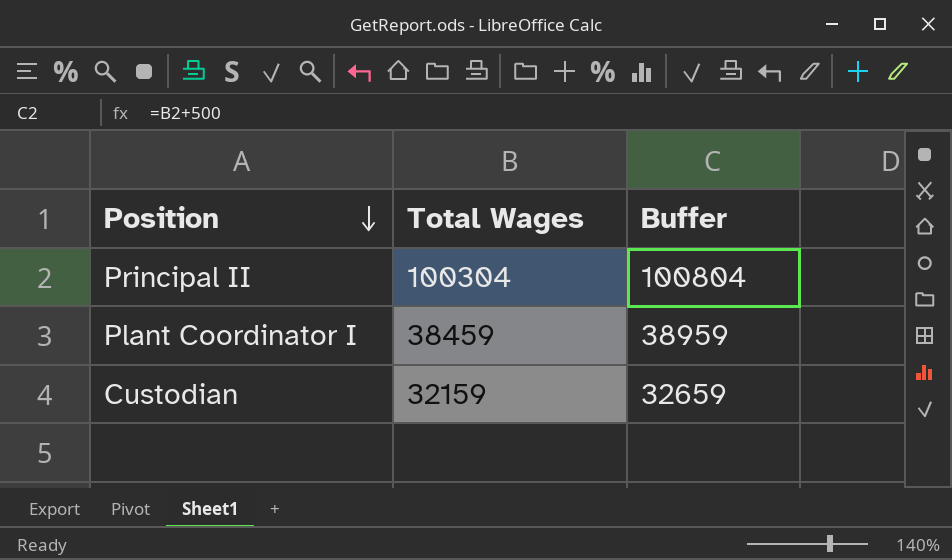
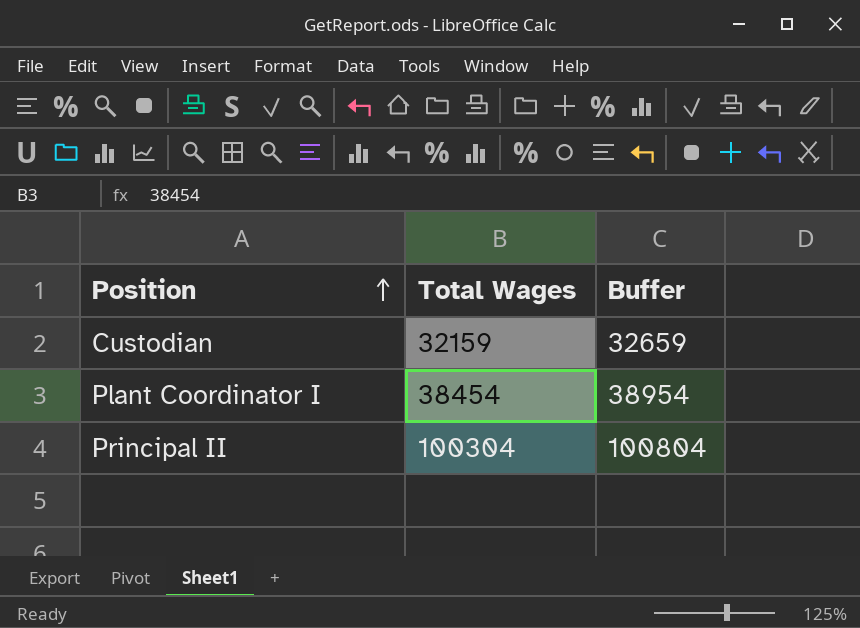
row order: Position descending -> Position ascending
Plant Coordinator I | Total Wages: 38459 -> 38454
Plant Coordinator I | Buffer: 38959 -> 38954

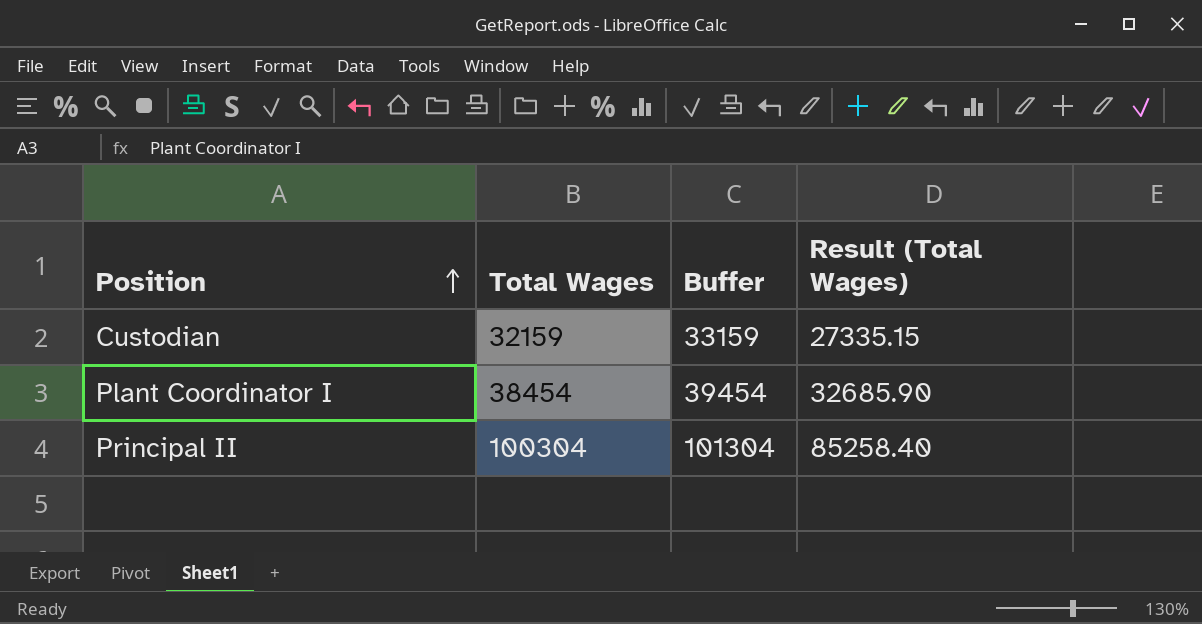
column Buffer | formula: [Total Wages] + 500 -> [Total Wages] + 1000
column Result (Total Wages) | formula: none -> [Total Wages] * 0.85

